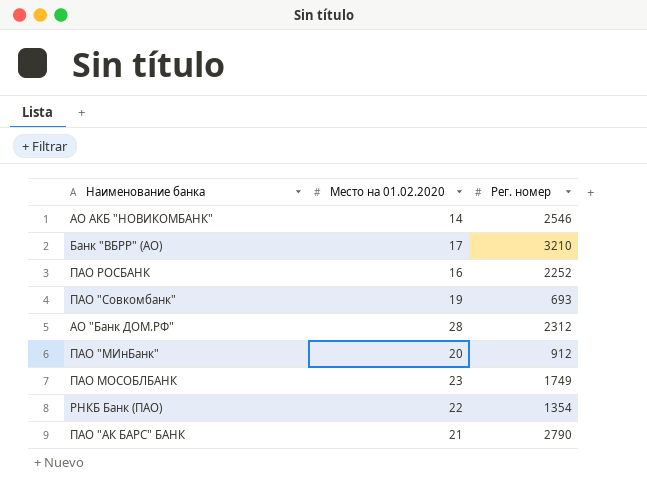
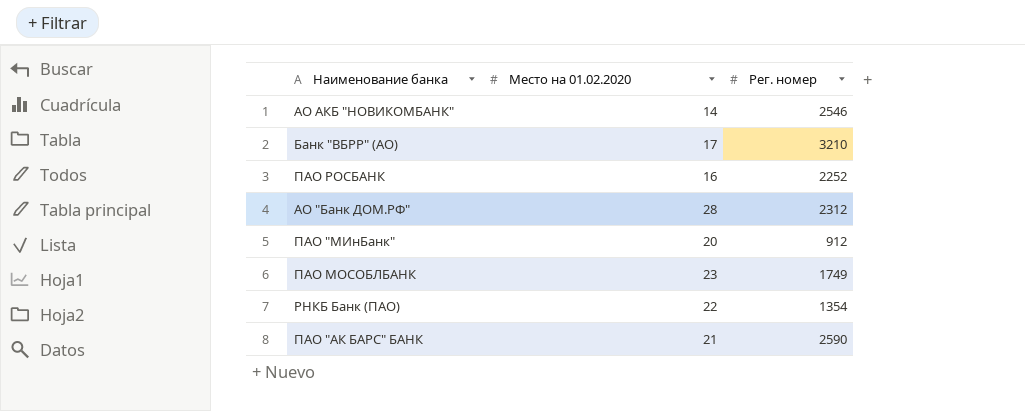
row ПАО "Совкомбанк": 19 | 693 -> none
ПАО "АК БАРС" БАНК | Рег. номер: 2790 -> 2590

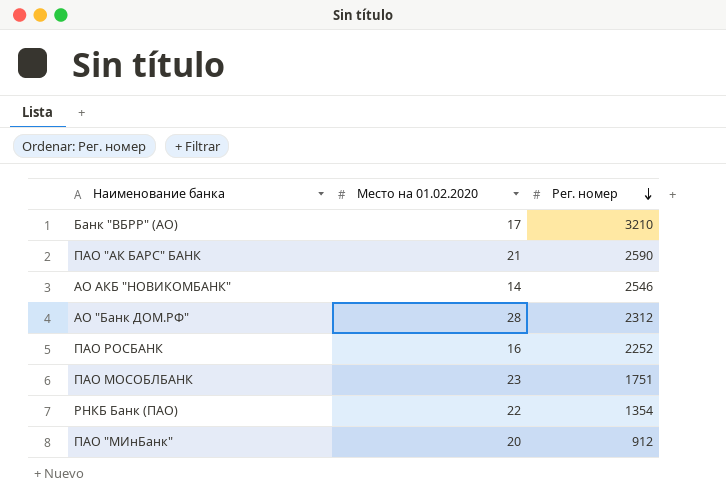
row order: none -> Рег. номер descending
ПАО МОСОБЛБАНК | Рег. номер: 1749 -> 1751

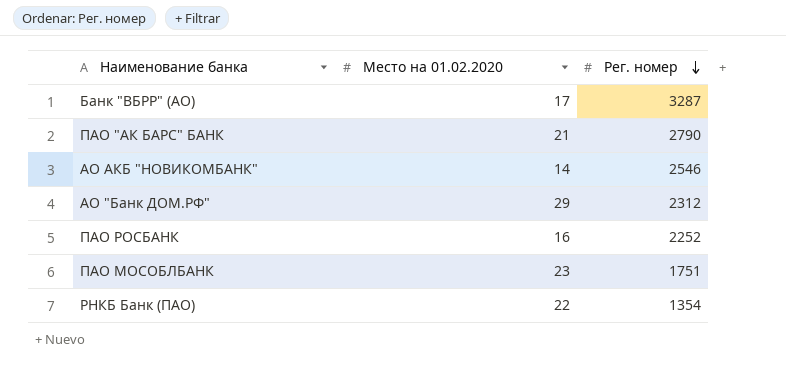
row ПАО "МИнБанк": 20 | 912 -> none
Банк "ВБРР" (АО) | Рег. номер: 3210 -> 3287
ПАО "АК БАРС" БАНК | Рег. номер: 2590 -> 2790
АО "Банк ДОМ.РФ" | Место на 01.02.2020: 28 -> 29

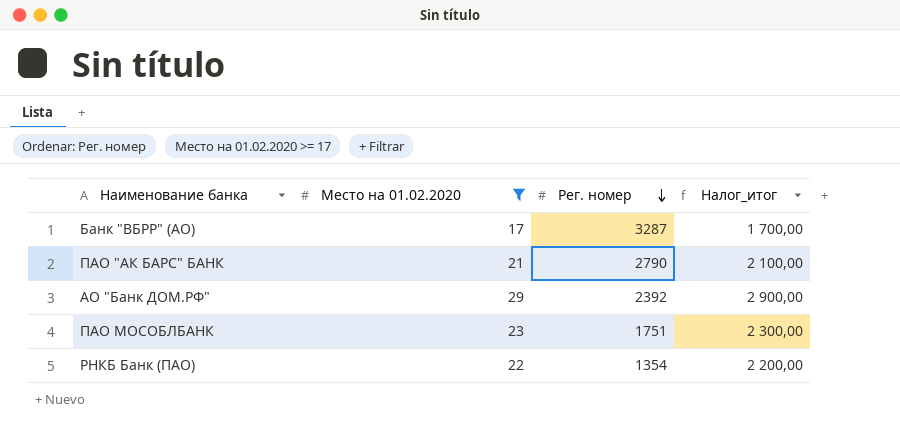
filter: none -> Место на 01.02.2020 >= 17
column Налог_итог | formula: none -> [Место на 01.02.2020] * 100
АО "Банк ДОМ.РФ" | Рег. номер: 2312 -> 2392

